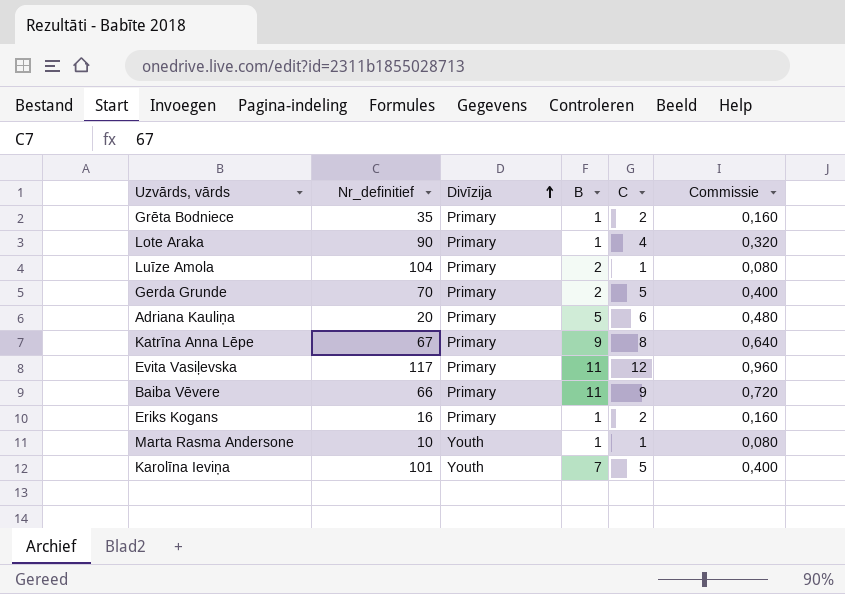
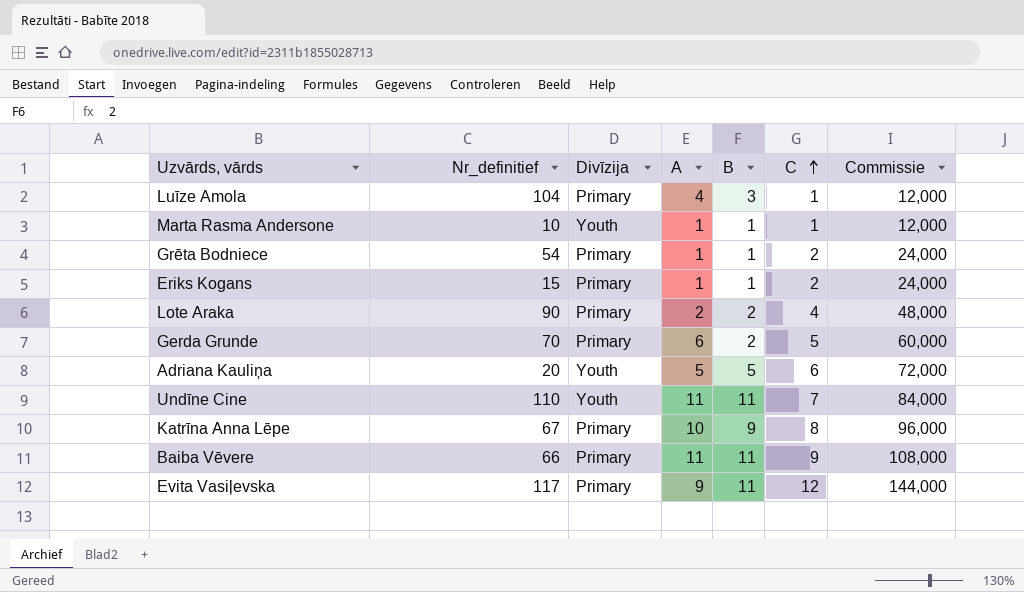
row order: Divīzija ascending -> C ascending
column A | position: none -> 4
column Commissie | formula: [C] * 0,08 -> [C] * 12
row Karolīna Ieviņa: 101 | Youth | 7 | 5 | 0,400 -> none
Luīze Amola | B: 2 -> 3
Grēta Bodniece | Nr_definitief: 35 -> 54
Eriks Kogans | Nr_definitief: 16 -> 15
Lote Araka | B: 1 -> 2
Adriana Kauliņa | Divīzija: Primary -> Youth
row Undīne Cine: none -> 110 | Youth | 11 | 11 | 7 | 84,000

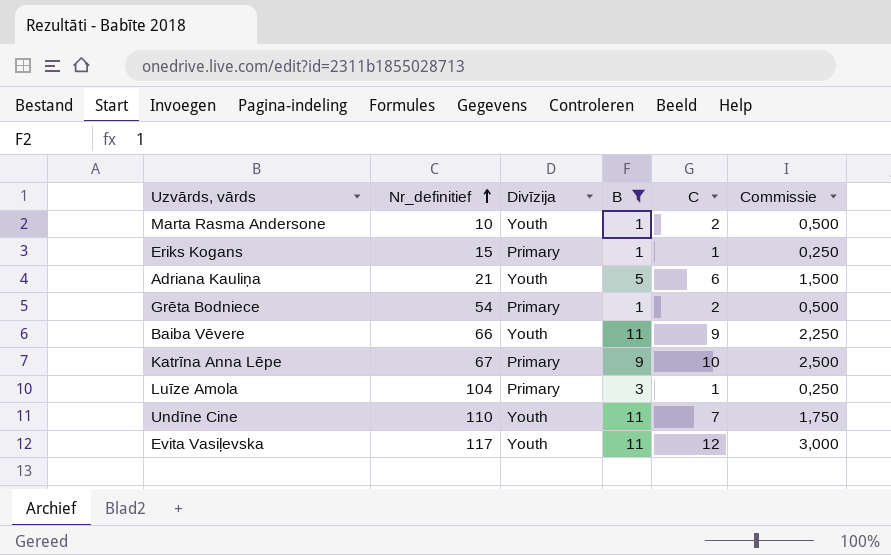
filter: none -> B != 2
row order: C ascending -> Nr_definitief ascending
column A | position: 4 -> none
column Commissie | formula: [C] * 12 -> [C] * 0,25
Marta Rasma Andersone | C: 1 -> 2
Eriks Kogans | C: 2 -> 1
Adriana Kauliņa | Nr_definitief: 20 -> 21
Baiba Vēvere | Divīzija: Primary -> Youth
Katrīna Anna Lēpe | C: 8 -> 10
Evita Vasiļevska | Divīzija: Primary -> Youth

